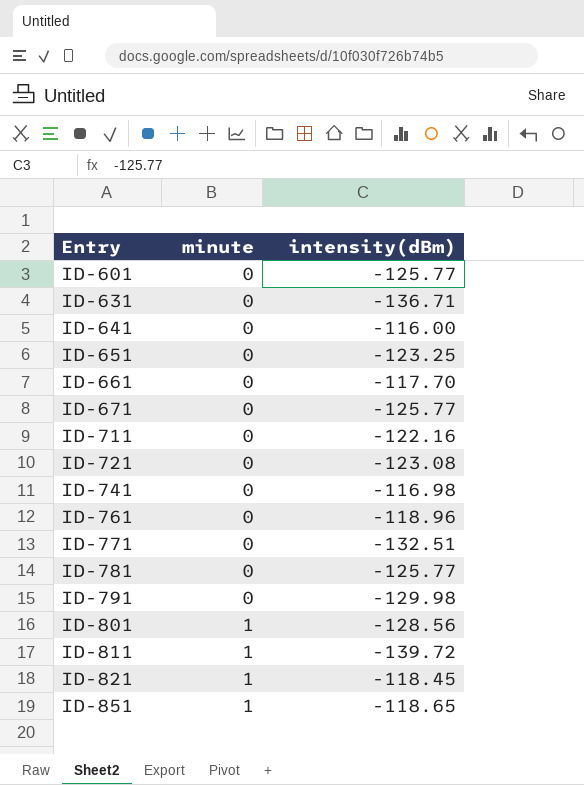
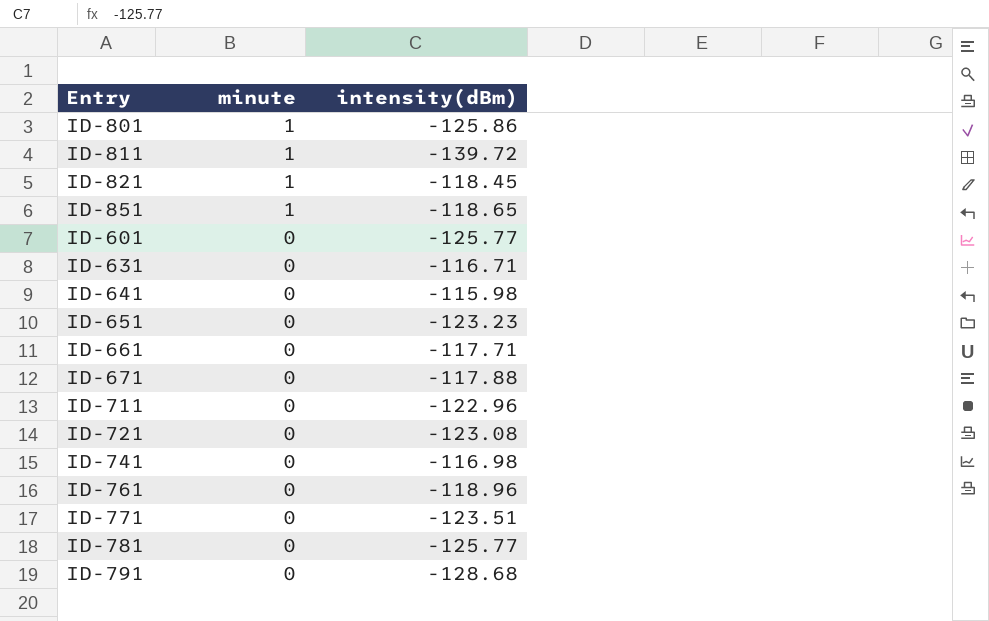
row order: Entry ascending -> minute descending
ID-801 | intensity(dBm): -128.56 -> -125.86
ID-631 | intensity(dBm): -136.71 -> -116.71
ID-641 | intensity(dBm): -116.00 -> -115.98
ID-651 | intensity(dBm): -123.25 -> -123.23
ID-661 | intensity(dBm): -117.70 -> -117.71
ID-671 | intensity(dBm): -125.77 -> -117.88
ID-711 | intensity(dBm): -122.16 -> -122.96
ID-771 | intensity(dBm): -132.51 -> -123.51
ID-791 | intensity(dBm): -129.98 -> -128.68

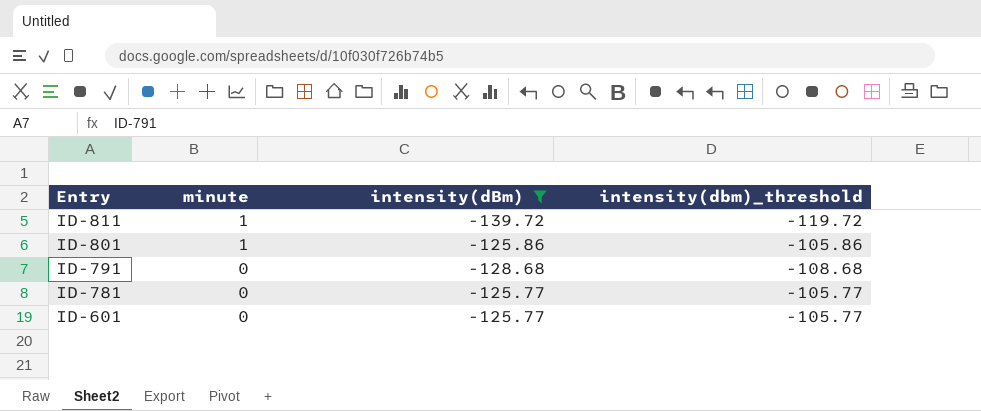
filter: none -> intensity(dBm) <= -125.77
row order: minute descending -> Entry descending
column intensity(dbm)_threshold | formula: none -> [intensity(dBm)] + 20

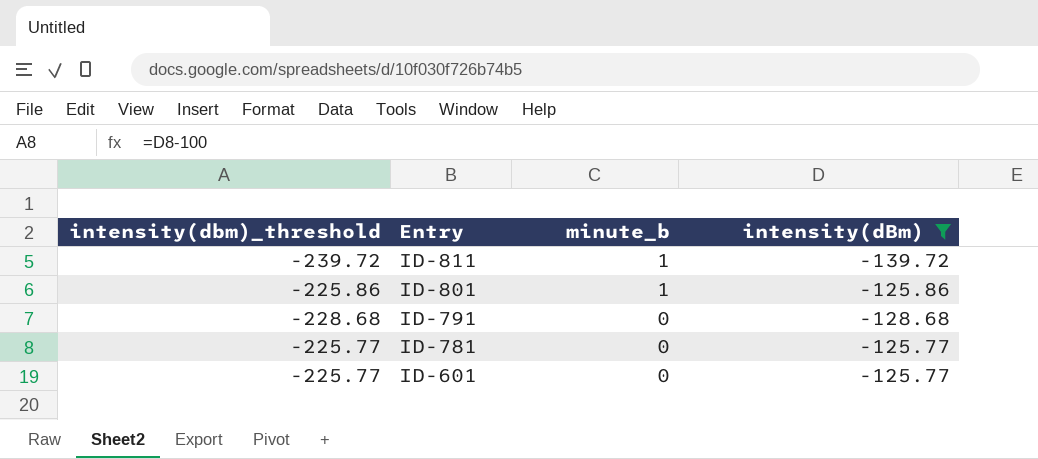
column intensity(dbm)_threshold | formula: [intensity(dBm)] + 20 -> [intensity(dBm)] - 100
column intensity(dbm)_threshold | position: 4 -> 1
column name: minute -> minute_b

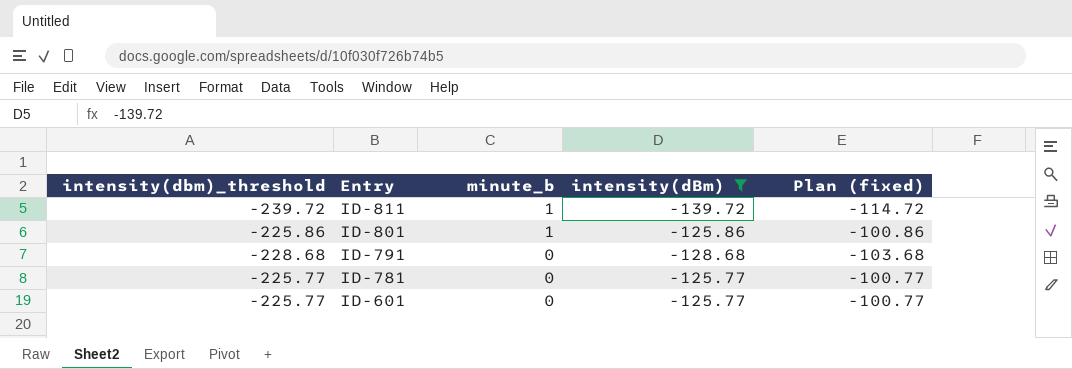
column Plan (fixed) | formula: none -> [intensity(dBm)] + 25

